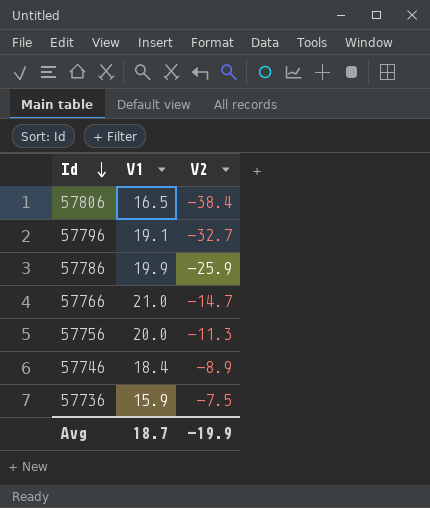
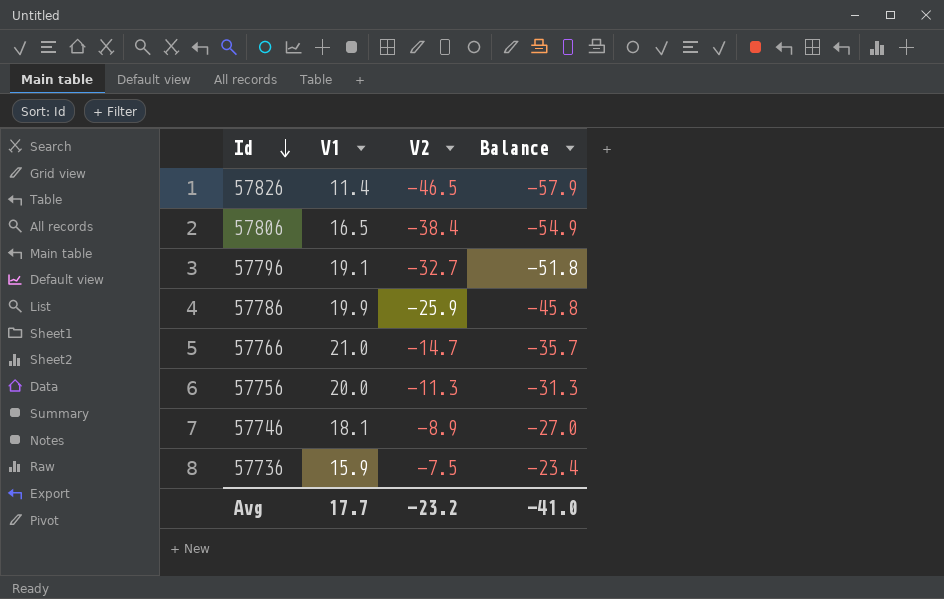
column Balance | formula: none -> [V2] - [V1]
row 57826: none -> 11.4 | -46.5 | -57.9
57746 | V1: 18.4 -> 18.1
Avg | V1: 18.7 -> 17.7
Avg | V2: -19.9 -> -23.2

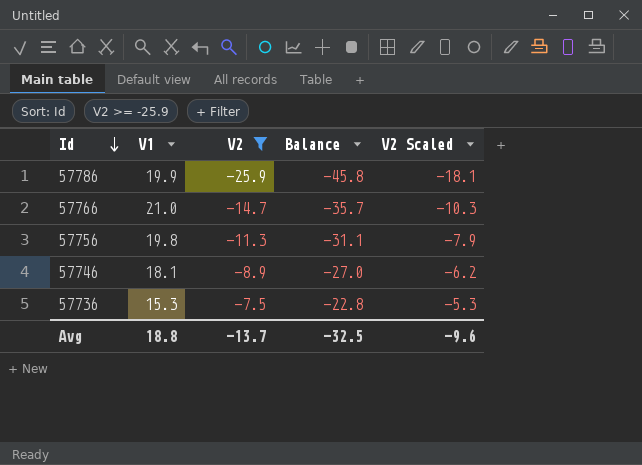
filter: none -> V2 >= -25.9
column V2 Scaled | formula: none -> [V2] * 0.7
57756 | V1: 20.0 -> 19.8
57756 | Balance: -31.3 -> -31.1
57736 | V1: 15.9 -> 15.3
57736 | Balance: -23.4 -> -22.8
Avg | V1: 17.7 -> 18.8
Avg | V2: -23.2 -> -13.7
Avg | Balance: -41.0 -> -32.5

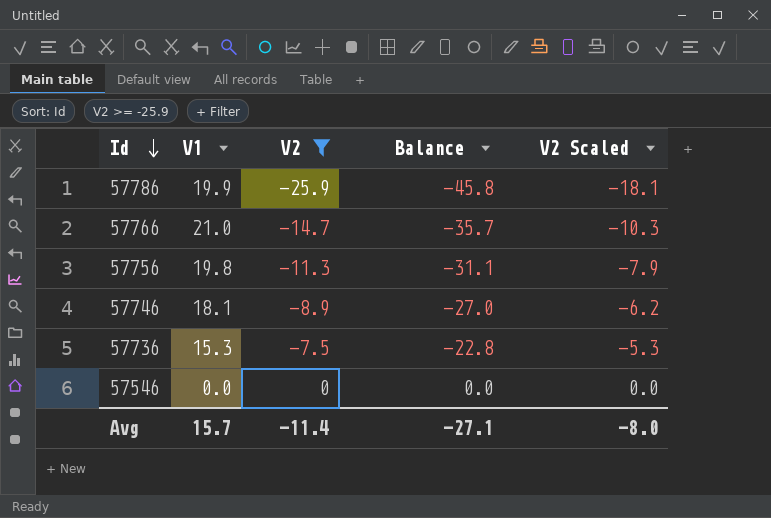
row 57546: none -> 0.0 | 0 | 0.0 | 0.0
Avg | V1: 18.8 -> 15.7
Avg | V2: -13.7 -> -11.4
Avg | Balance: -32.5 -> -27.1
Avg | V2 Scaled: -9.6 -> -8.0

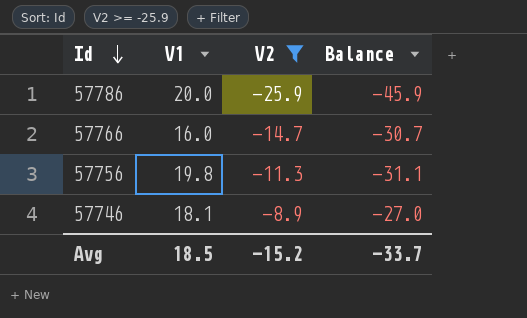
column V2 Scaled | formula: [V2] * 0.7 -> none
row 57736: 15.3 | -7.5 | -22.8 | -5.3 -> none
row 57546: 0.0 | 0 | 0.0 | 0.0 -> none
57786 | V1: 19.9 -> 20.0
57786 | Balance: -45.8 -> -45.9
57766 | V1: 21.0 -> 16.0
57766 | Balance: -35.7 -> -30.7
Avg | V1: 15.7 -> 18.5
Avg | V2: -11.4 -> -15.2
Avg | Balance: -27.1 -> -33.7

